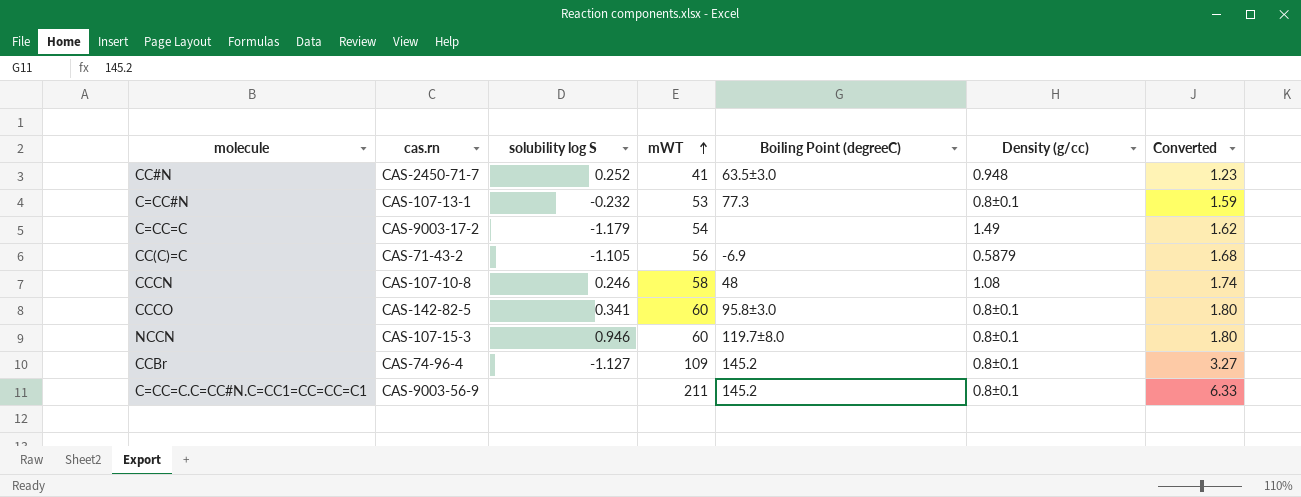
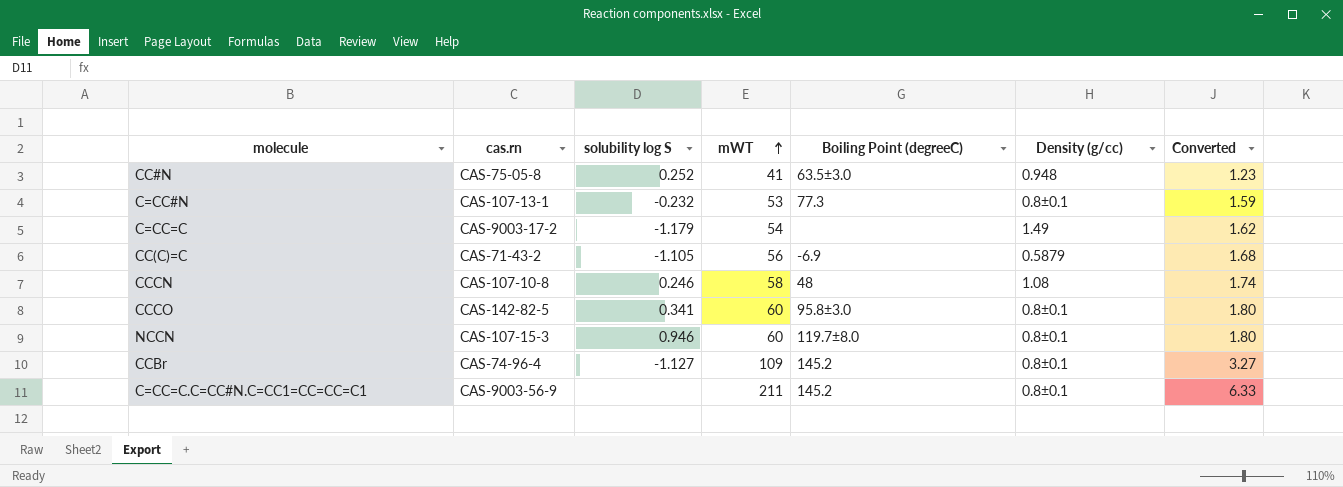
CC#N | cas.rn: CAS-2450-71-7 -> CAS-75-05-8

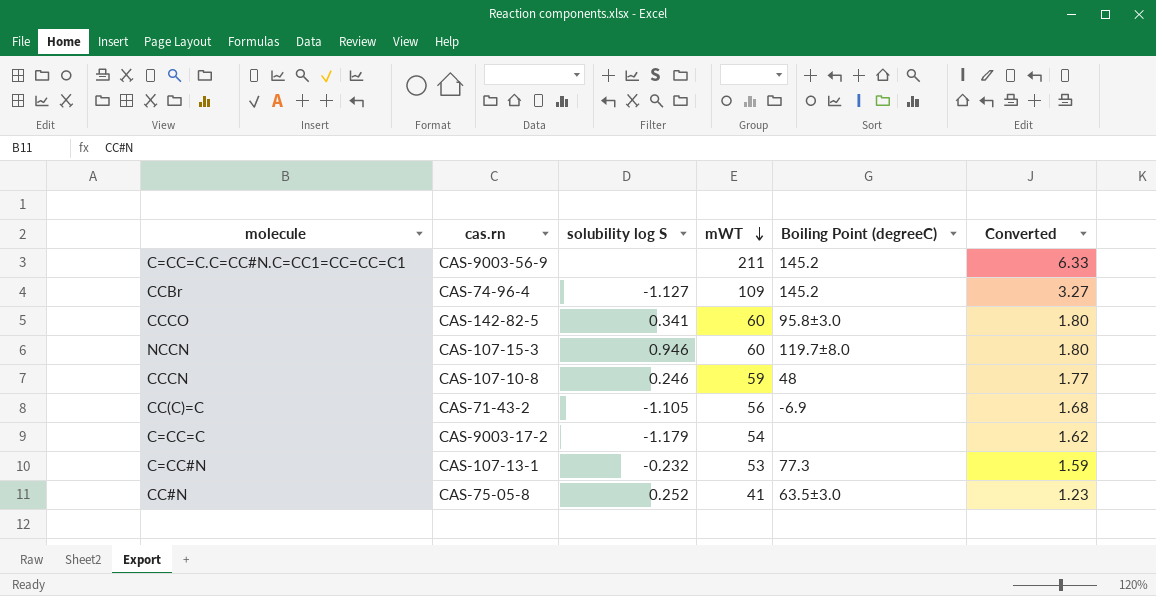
row order: mWT ascending -> mWT descending
column Density (g/cc) | position: 6 -> none
CCCN | mWT: 58 -> 59
CCCN | Converted: 1.74 -> 1.77

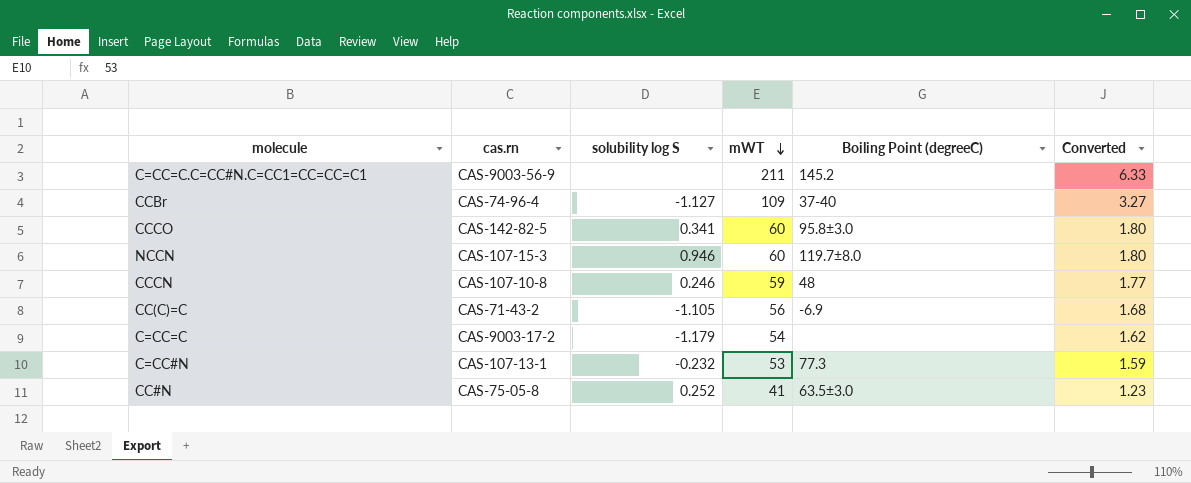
CCBr | Boiling Point (degreeC): 145.2 -> 37-40

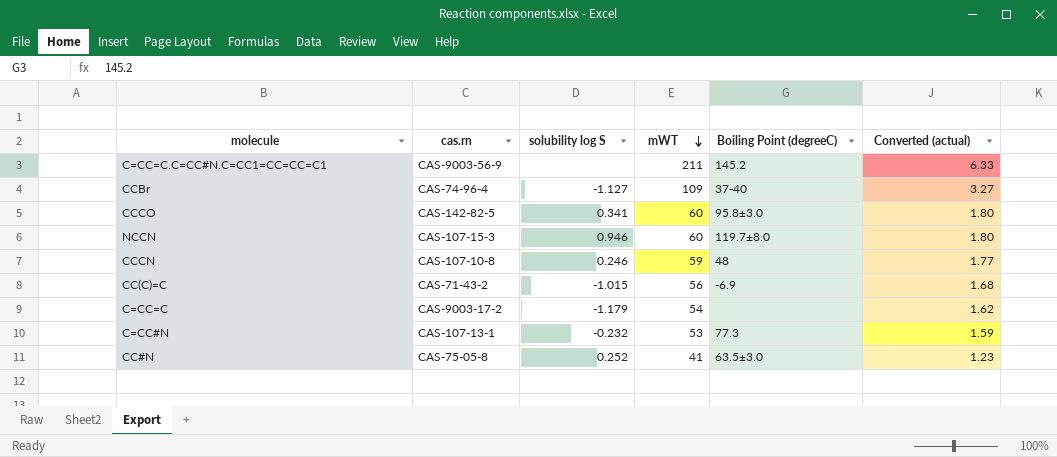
column name: Converted -> Converted (actual)
CC(C)=C | solubility log S: -1.105 -> -1.015

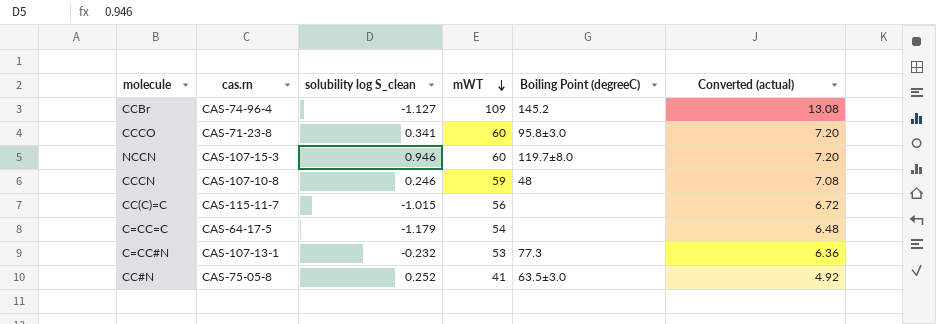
column name: solubility log S -> solubility log S_clean
column Converted (actual) | formula: [mWT] * 0.03 -> [mWT] * 0.12
row C=CC=C.C=CC#N.C=CC1=CC=CC=C1: CAS-9003-56-9 | none | 211 | 145.2 | 6.33 -> none
CCBr | Boiling Point (degreeC): 37-40 -> 145.2
CCCO | cas.rn: CAS-142-82-5 -> CAS-71-23-8
CC(C)=C | cas.rn: CAS-71-43-2 -> CAS-115-11-7
CC(C)=C | Boiling Point (degreeC): -6.9 -> none
C=CC=C | cas.rn: CAS-9003-17-2 -> CAS-64-17-5

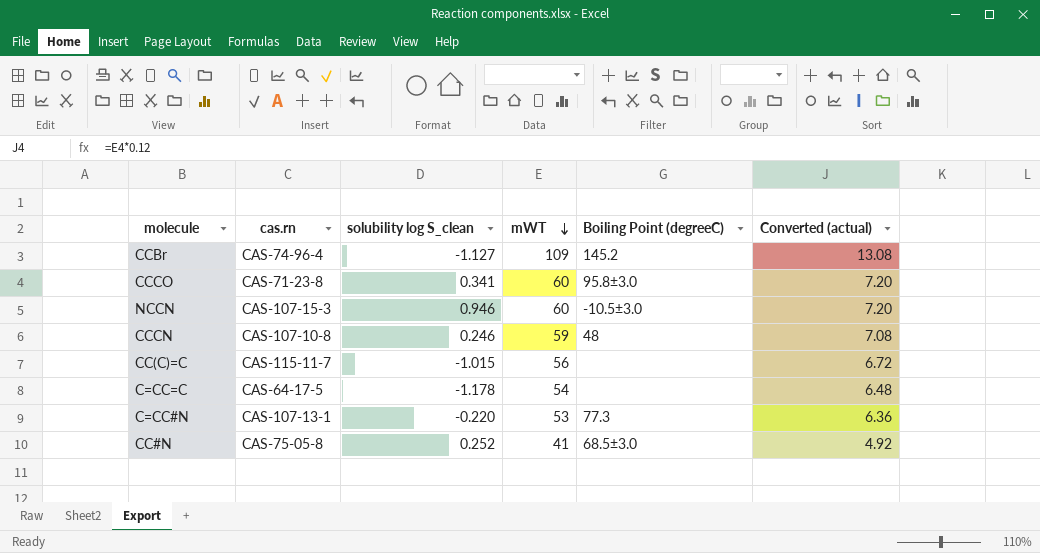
NCCN | Boiling Point (degreeC): 119.7±8.0 -> -10.5±3.0
C=CC=C | solubility log S_clean: -1.179 -> -1.178
C=CC#N | solubility log S_clean: -0.232 -> -0.220
CC#N | Boiling Point (degreeC): 63.5±3.0 -> 68.5±3.0

